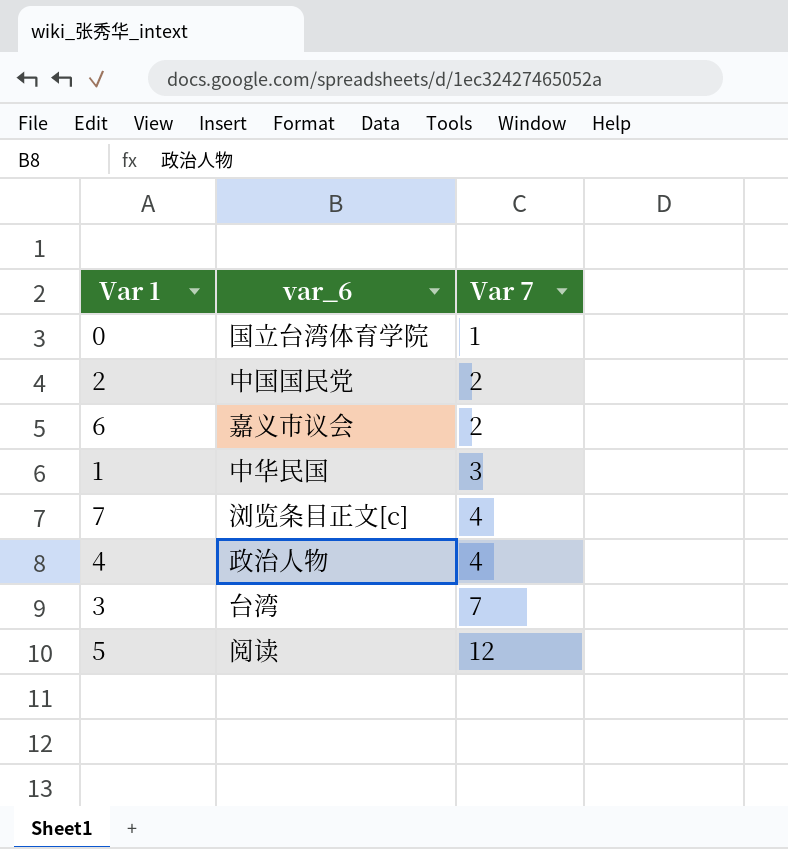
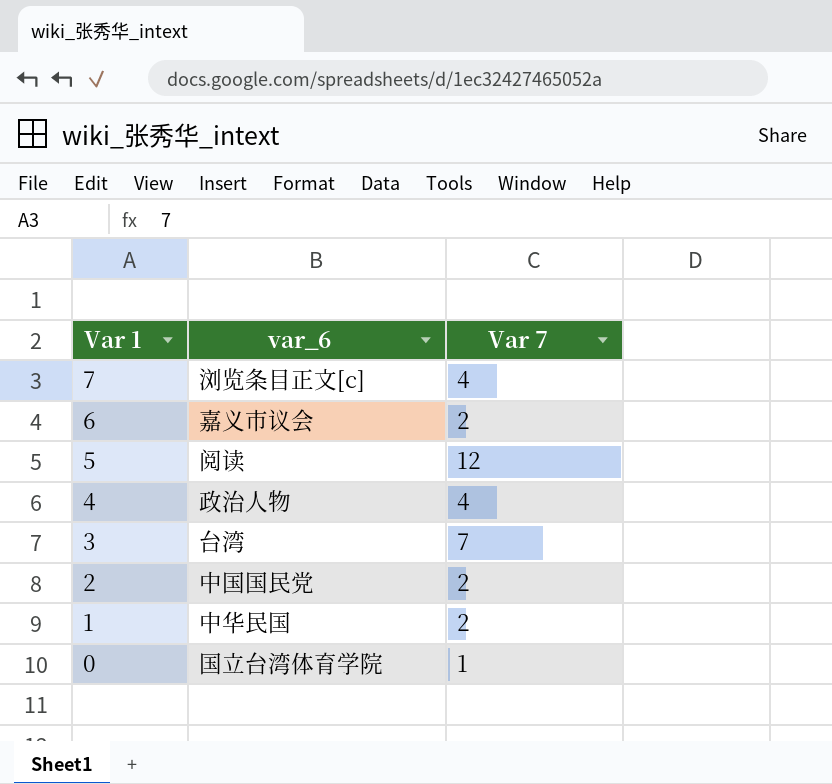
row order: Var 7 ascending -> Var 1 descending
1 | Var 7: 3 -> 2

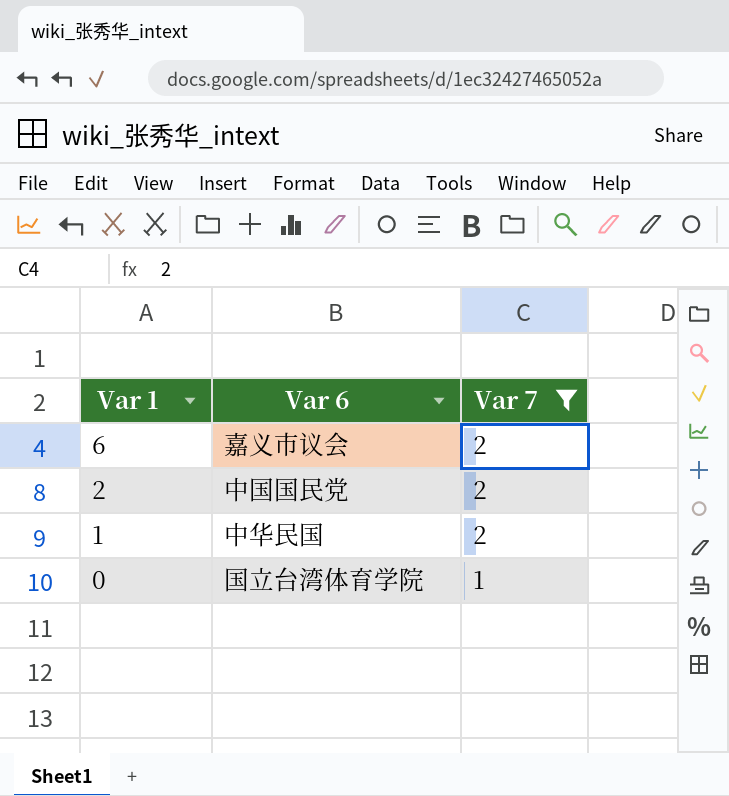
filter: none -> Var 7 <= 2
column name: var_6 -> Var 6

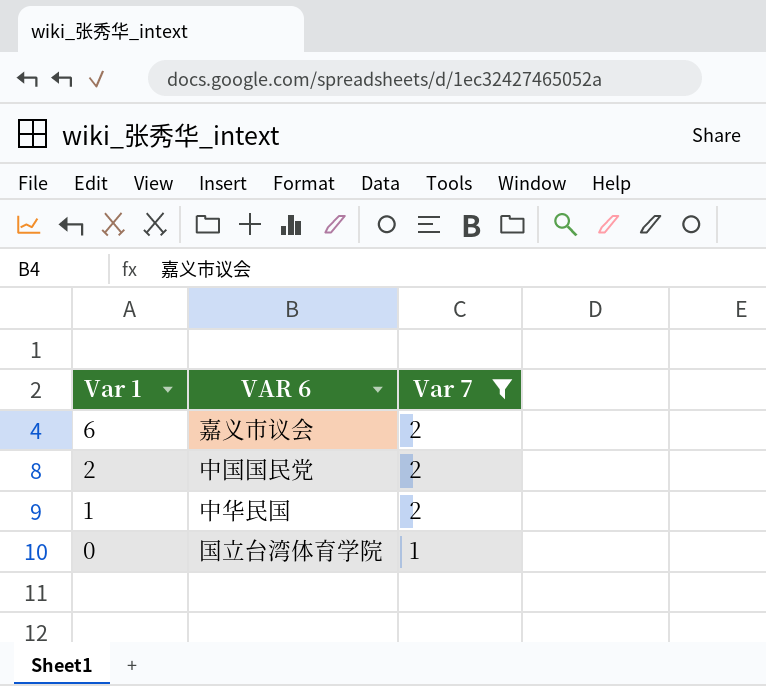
column name: Var 6 -> VAR 6

